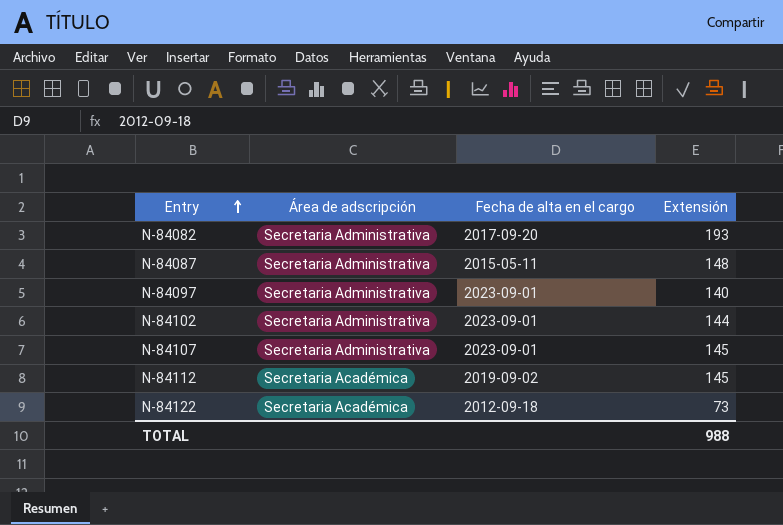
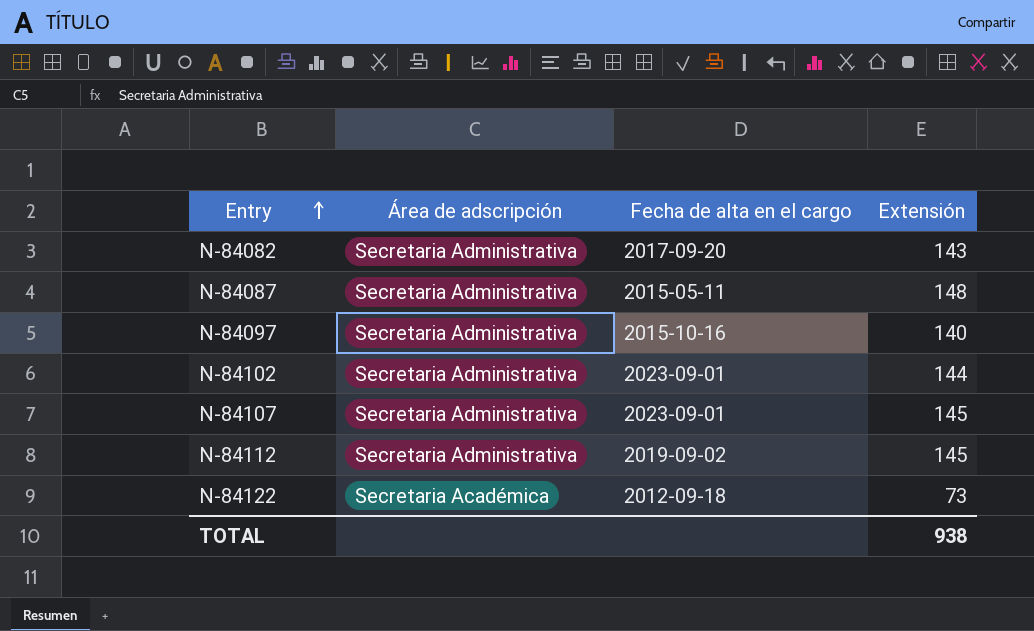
N-84082 | Extensión: 193 -> 143
N-84097 | Fecha de alta en el cargo: 2023-09-01 -> 2015-10-16
N-84112 | Área de adscripción: Secretaria Académica -> Secretaria Administrativa
TOTAL | Extensión: 988 -> 938

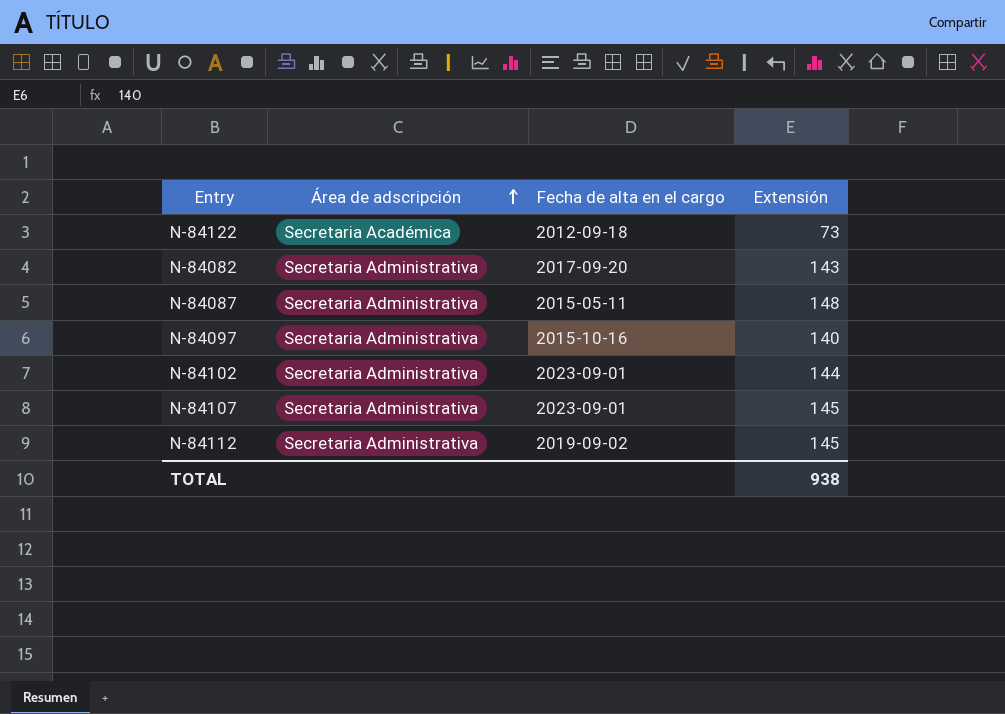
row order: Entry ascending -> Área de adscripción ascending

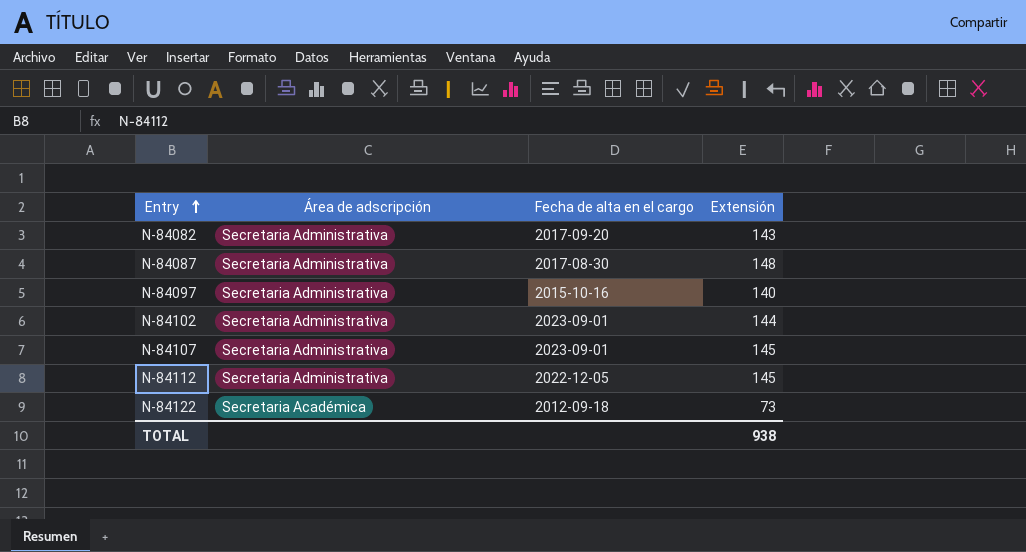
row order: Área de adscripción ascending -> Entry ascending
N-84087 | Fecha de alta en el cargo: 2015-05-11 -> 2017-08-30
N-84112 | Fecha de alta en el cargo: 2019-09-02 -> 2022-12-05

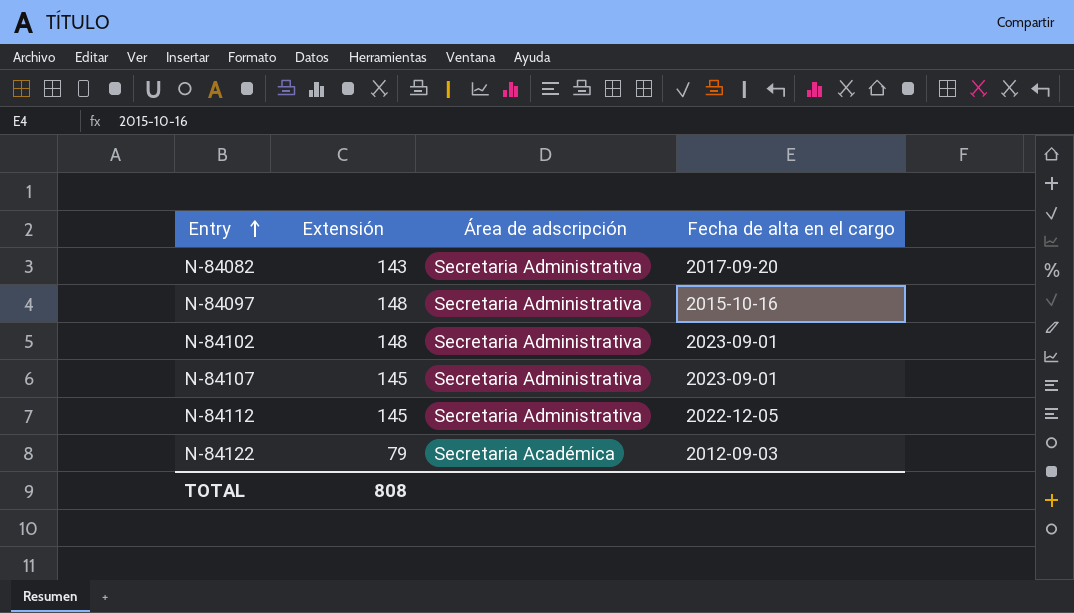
column Extensión | position: 4 -> 2
row N-84087: Secretaria Administrativa | 2017-08-30 | 148 -> none
N-84097 | Extensión: 140 -> 148
N-84102 | Extensión: 144 -> 148
N-84122 | Extensión: 73 -> 79
N-84122 | Fecha de alta en el cargo: 2012-09-18 -> 2012-09-03
TOTAL | Extensión: 938 -> 808

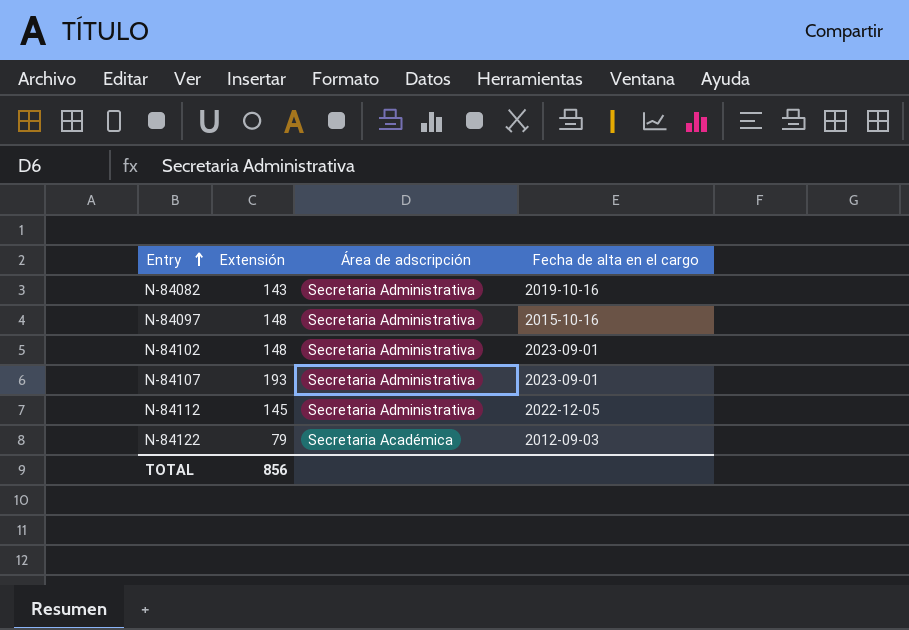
N-84082 | Fecha de alta en el cargo: 2017-09-20 -> 2019-10-16
N-84107 | Extensión: 145 -> 193
TOTAL | Extensión: 808 -> 856

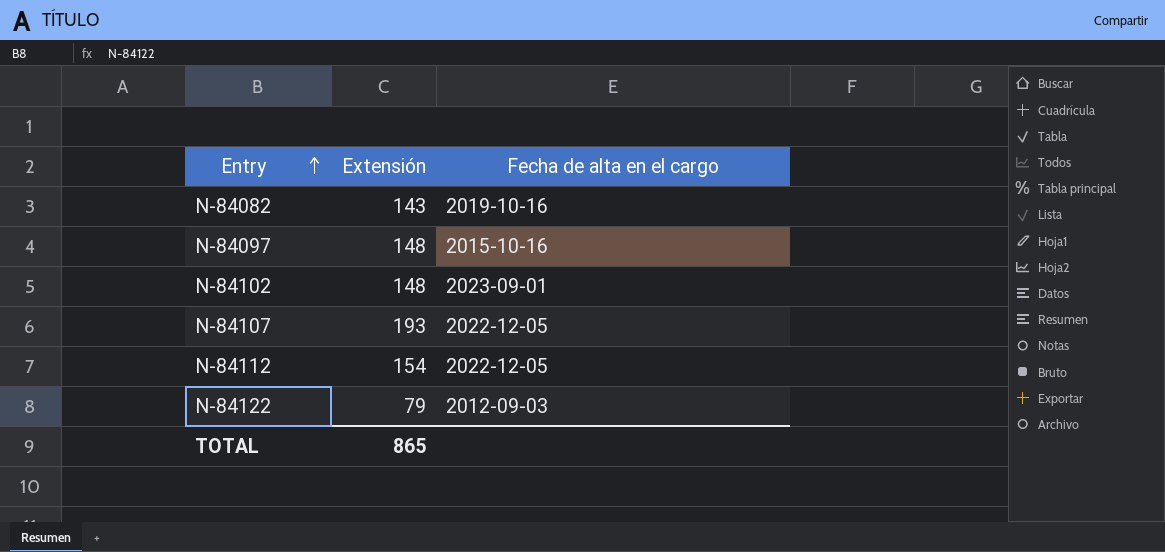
column Área de adscripción | position: 3 -> none
N-84107 | Fecha de alta en el cargo: 2023-09-01 -> 2022-12-05
N-84112 | Extensión: 145 -> 154
TOTAL | Extensión: 856 -> 865

